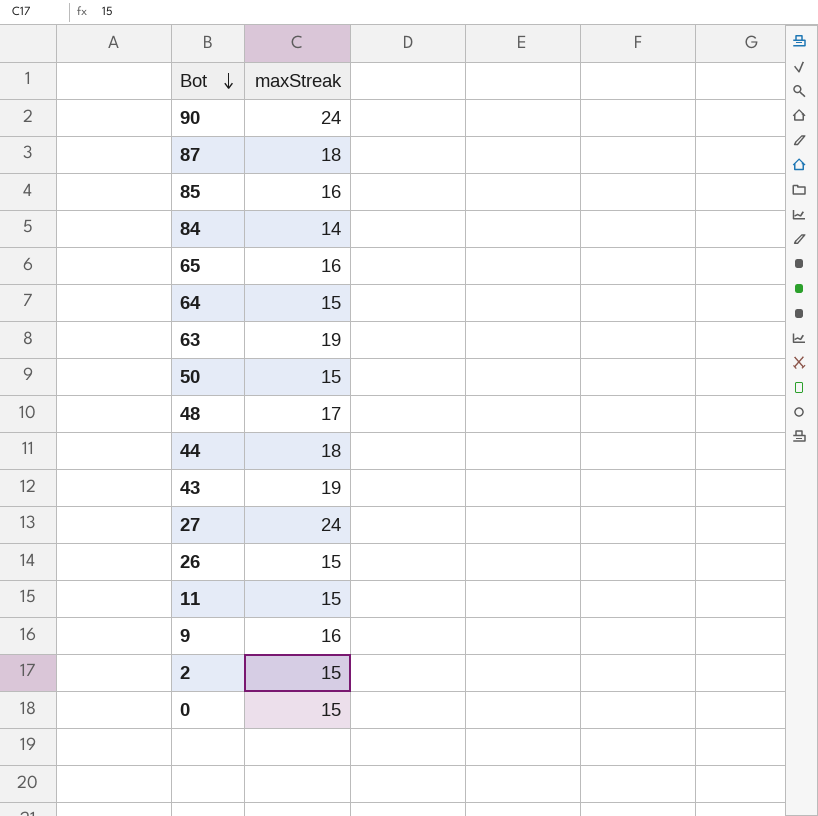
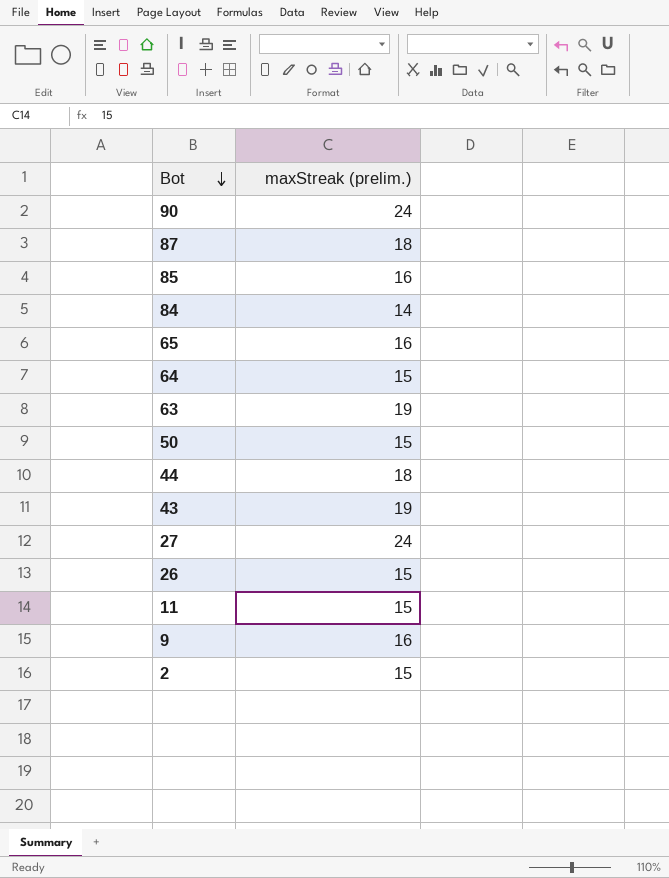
column name: maxStreak -> maxStreak (prelim.)
row 48: 17 -> none
row 0: 15 -> none

